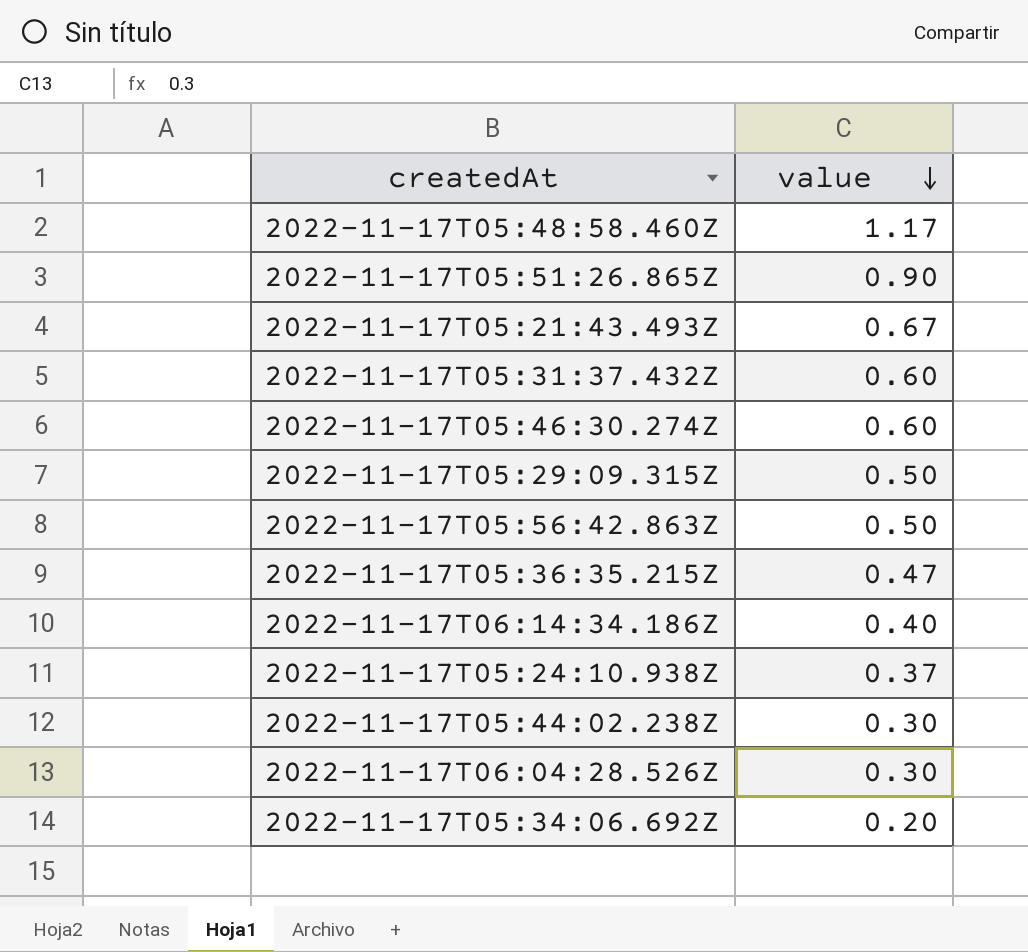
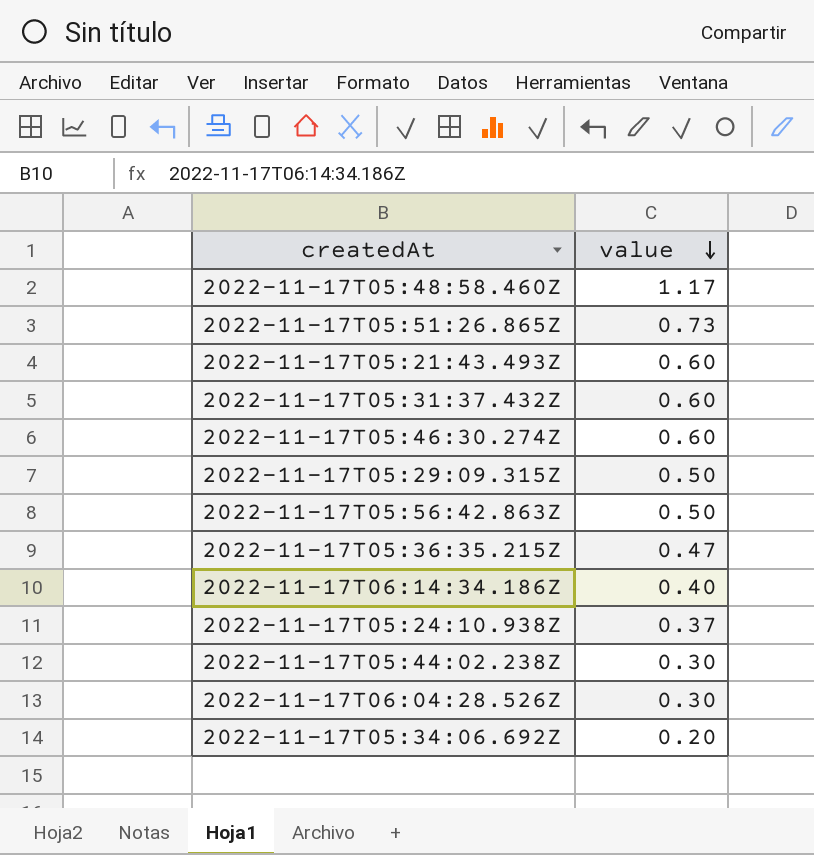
2022-11-17T05:51:26.865Z | value: 0.90 -> 0.73
2022-11-17T05:21:43.493Z | value: 0.67 -> 0.60

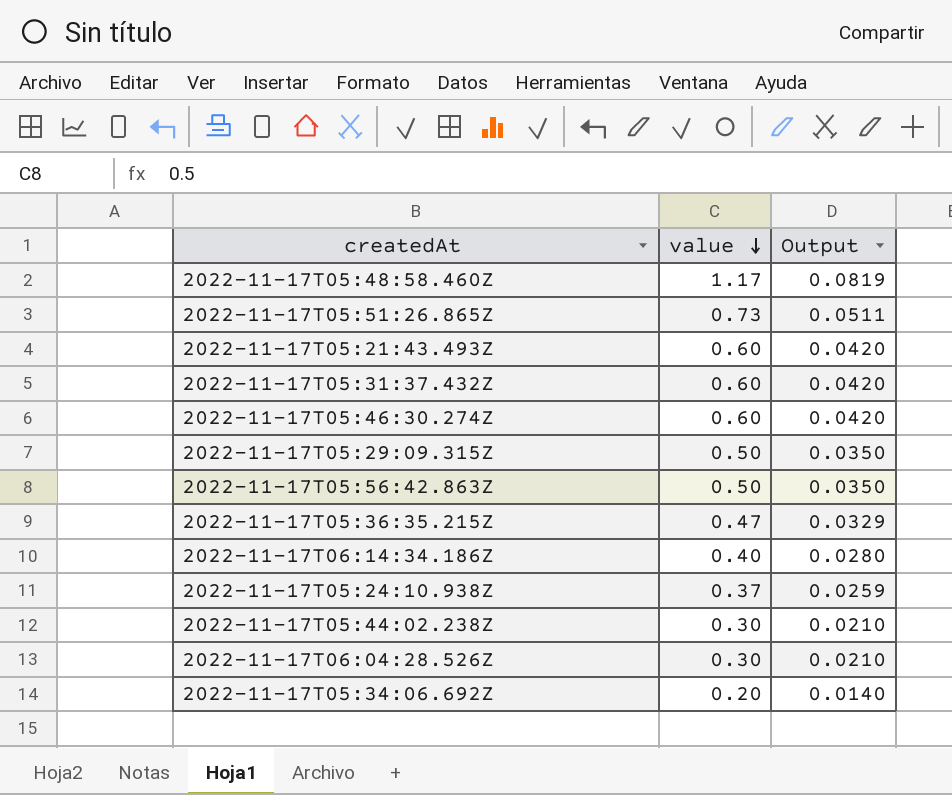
column Output | formula: none -> [value] * 0.07

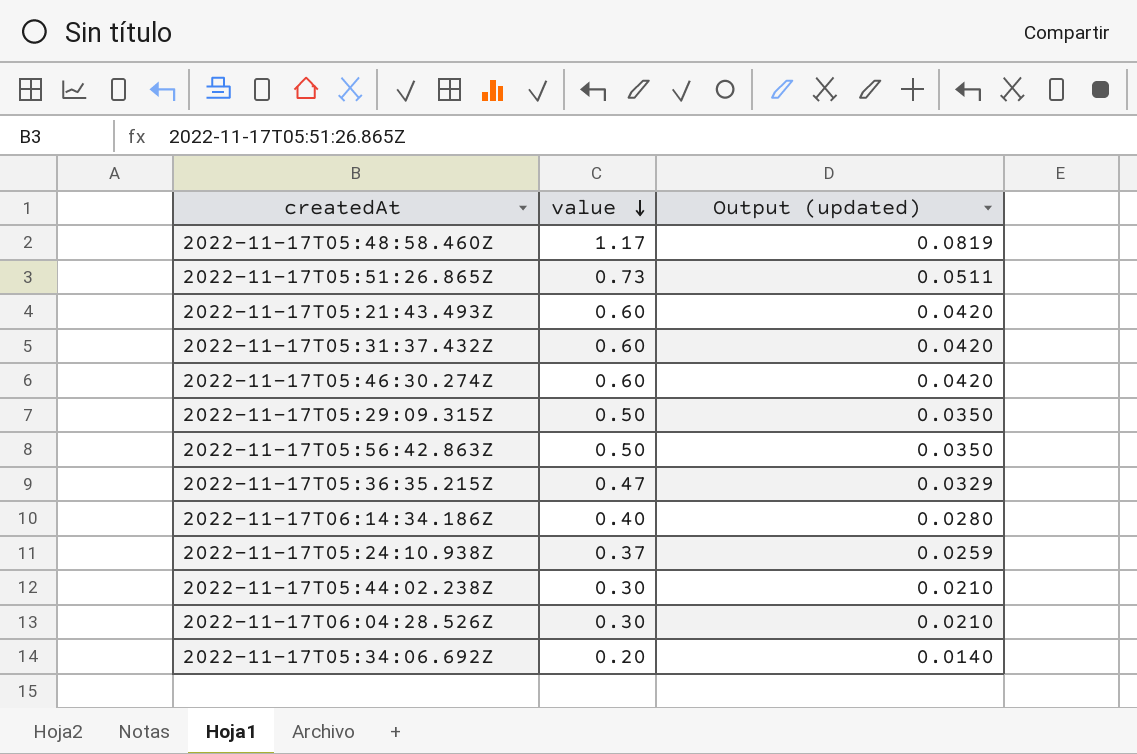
column name: Output -> Output (updated)

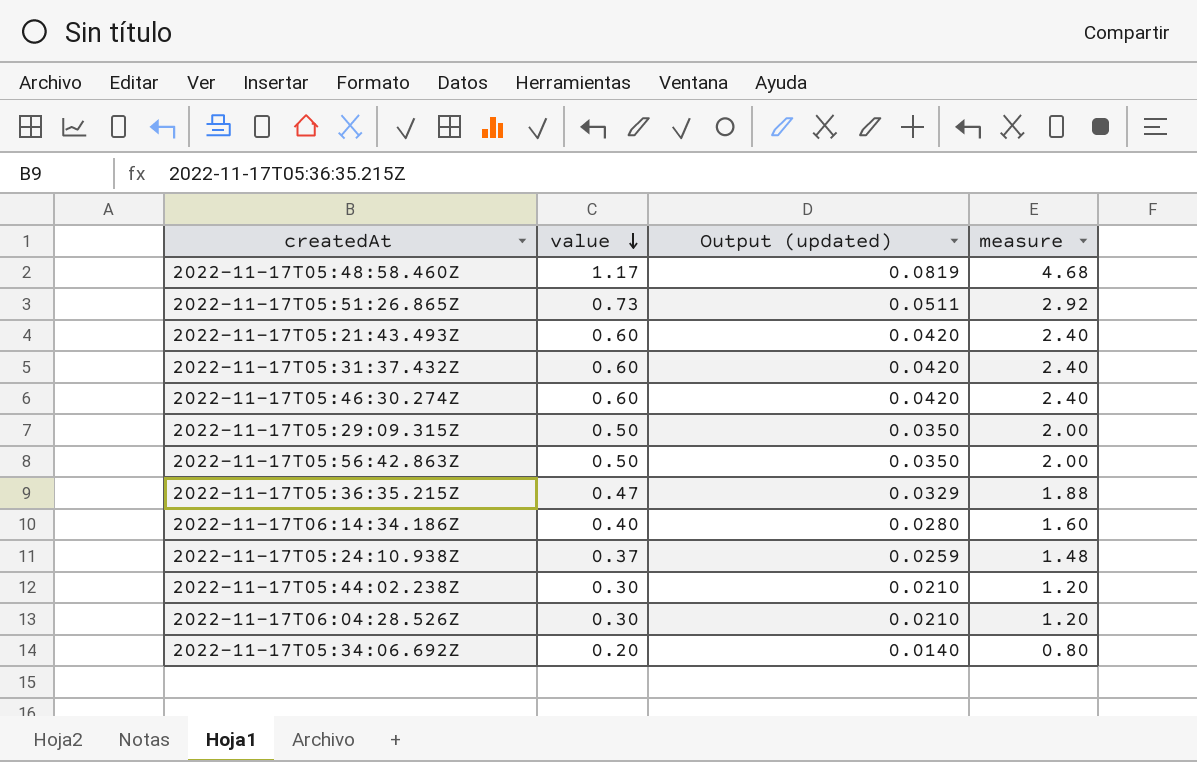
column measure | formula: none -> [value] * 4

